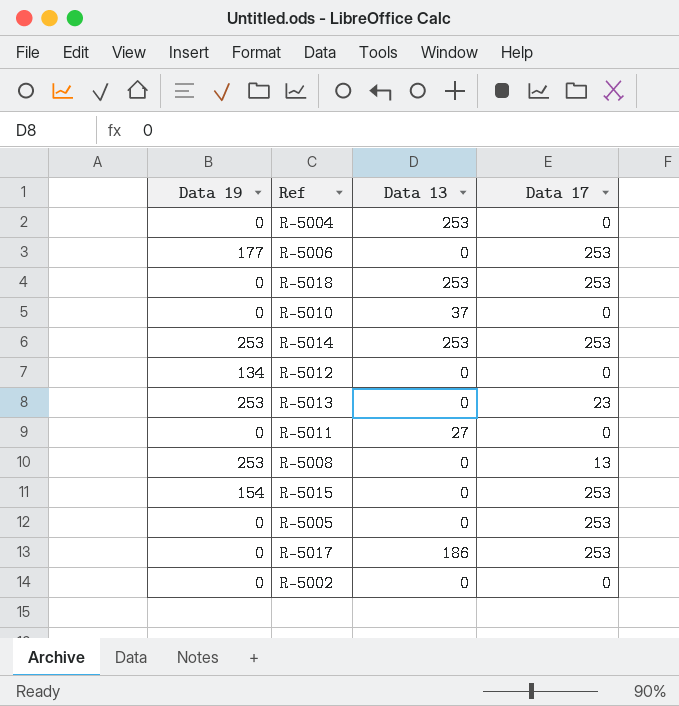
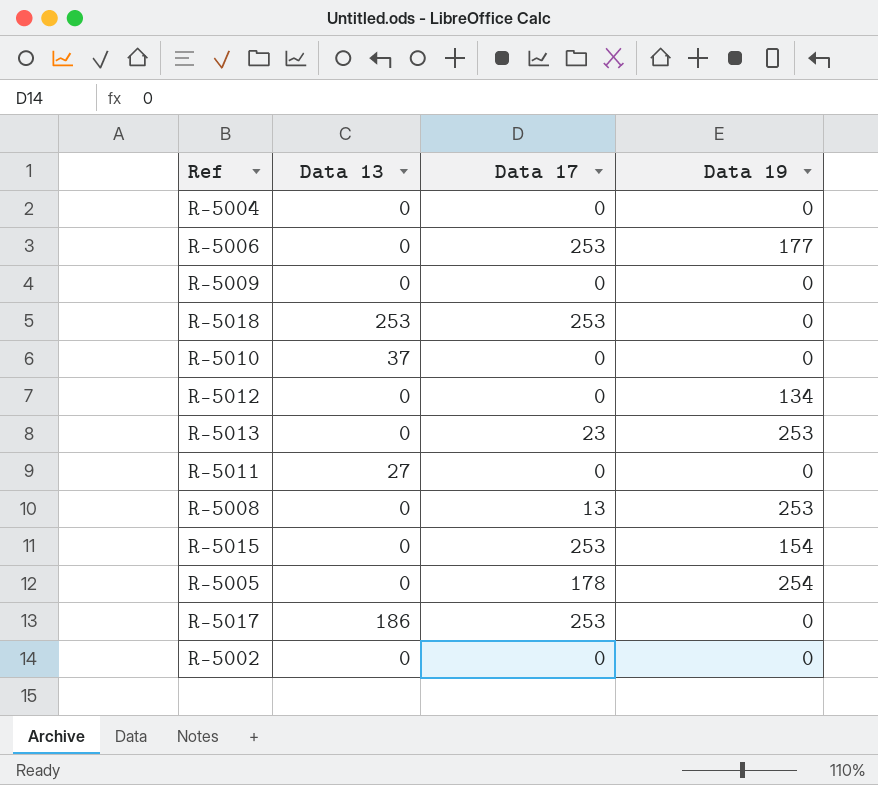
column Data 19 | position: 1 -> 4
row R-5014: 253 | 253 | 253 -> none
R-5004 | Data 13: 253 -> 0
row R-5009: none -> 0 | 0 | 0
R-5005 | Data 17: 253 -> 178
R-5005 | Data 19: 0 -> 254

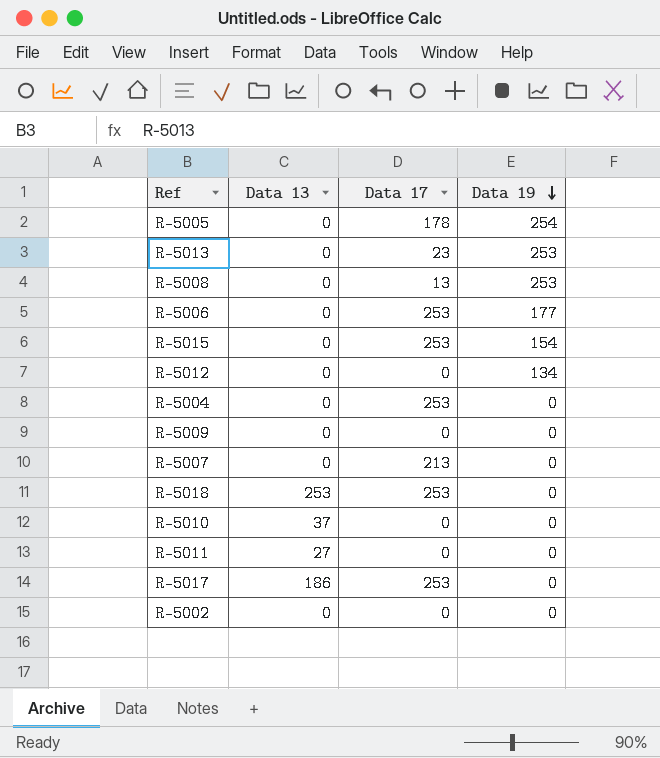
row order: none -> Data 19 descending
R-5004 | Data 17: 0 -> 253
row R-5007: none -> 0 | 213 | 0

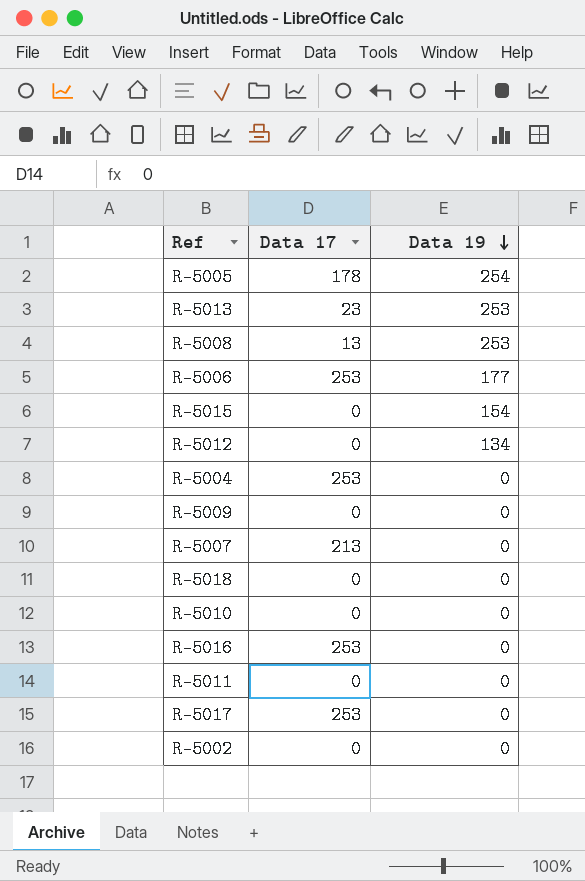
column Data 13 | position: 2 -> none
R-5015 | Data 17: 253 -> 0
R-5018 | Data 17: 253 -> 0
row R-5016: none -> 253 | 0

